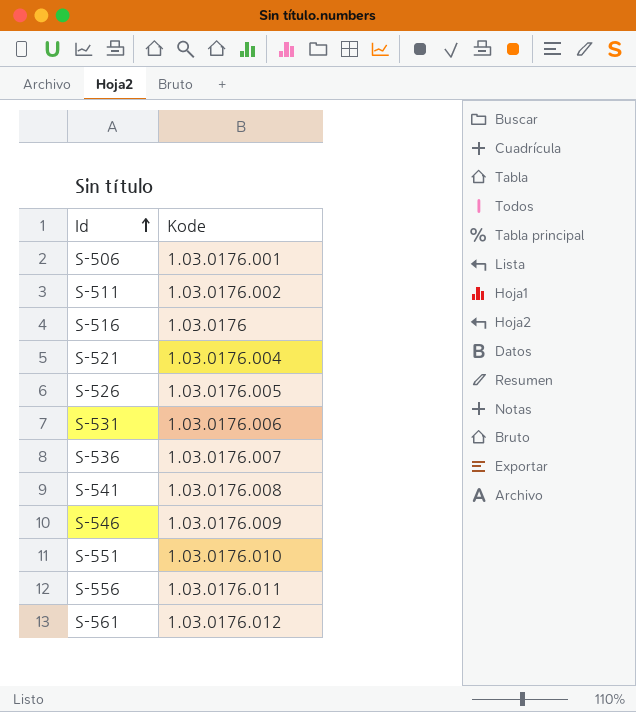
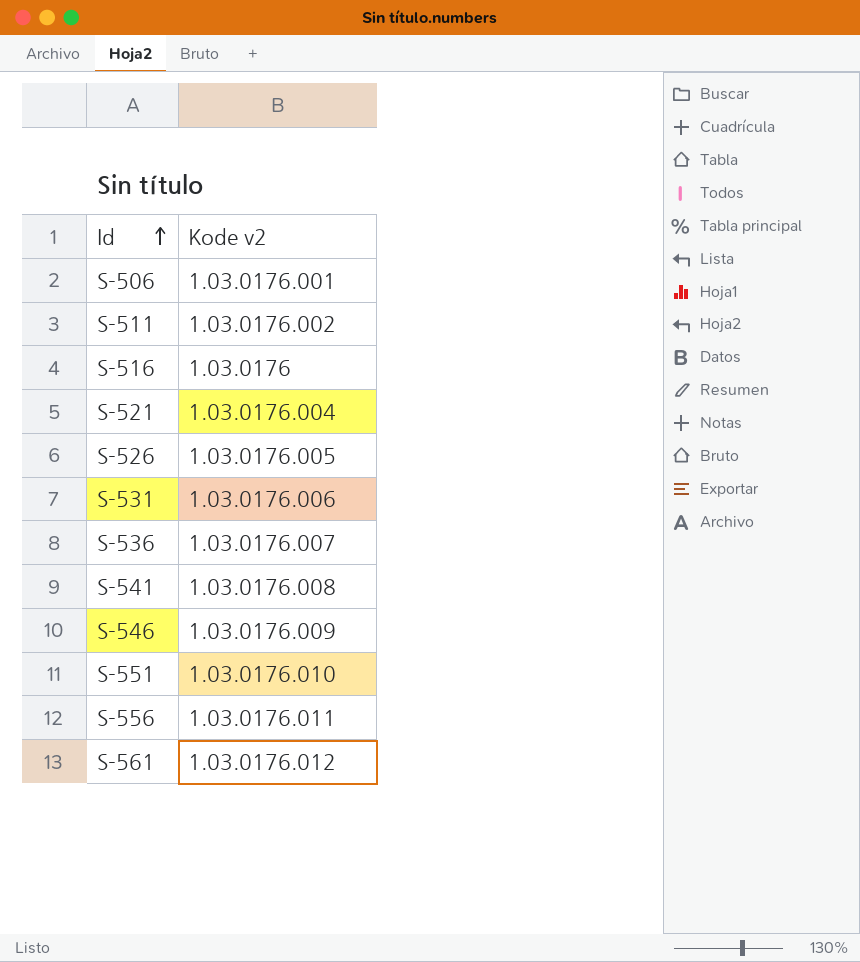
column name: Kode -> Kode v2

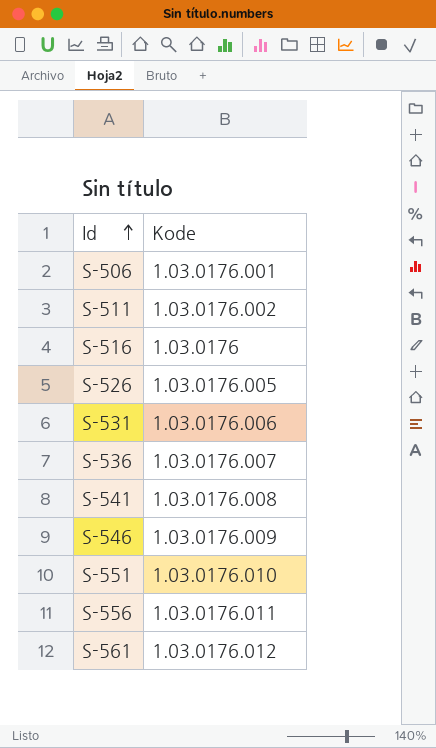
column name: Kode v2 -> Kode
row S-521: 1.03.0176.004 -> none

